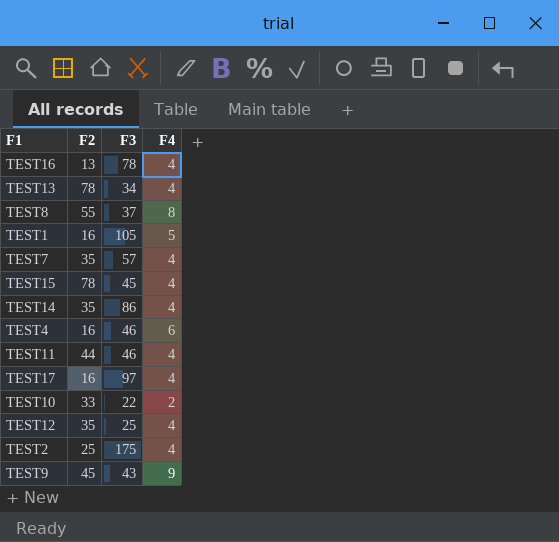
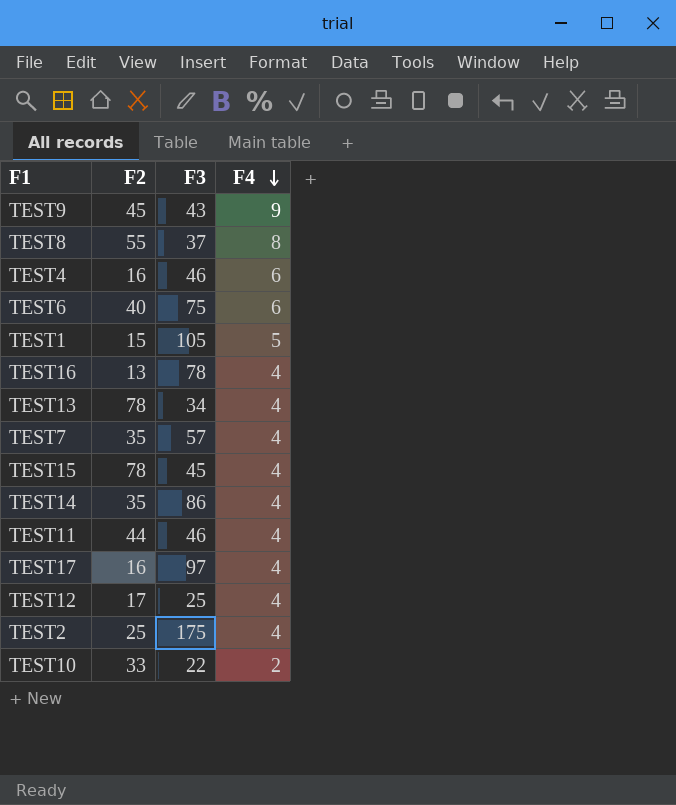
row order: none -> F4 descending
row TEST6: none -> 40 | 75 | 6
TEST1 | F2: 16 -> 15
TEST12 | F2: 35 -> 17

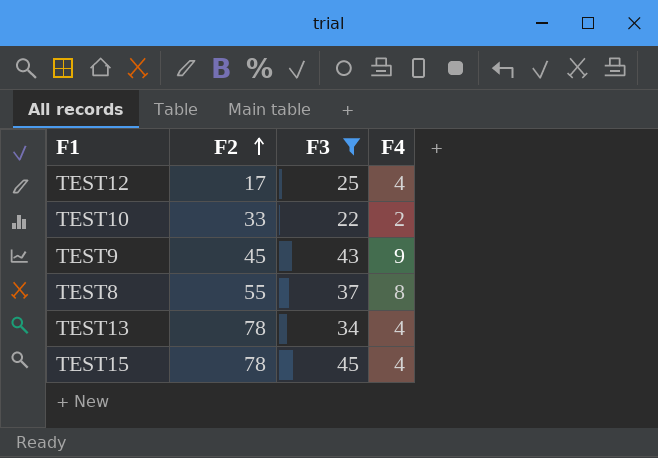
filter: none -> F3 <= 45
row order: F4 descending -> F2 ascending

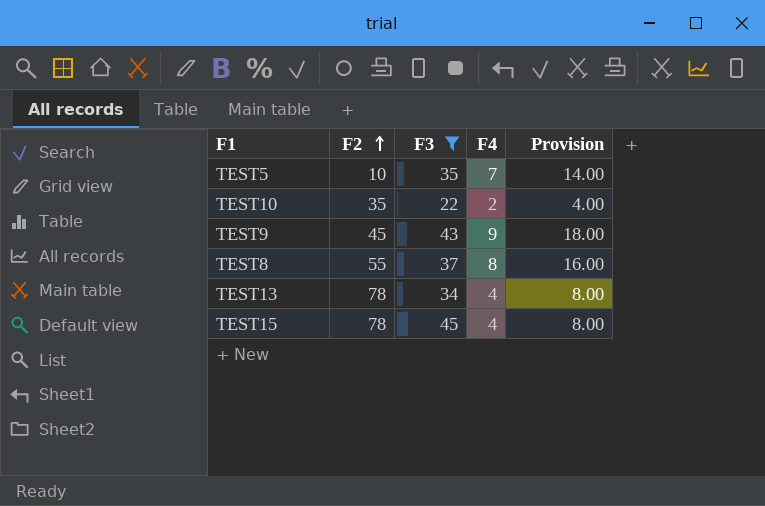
column Provision | formula: none -> [F4] * 2
row TEST12: 17 | 25 | 4 -> none
row TEST5: none -> 10 | 35 | 7 | 14.00
TEST10 | F2: 33 -> 35

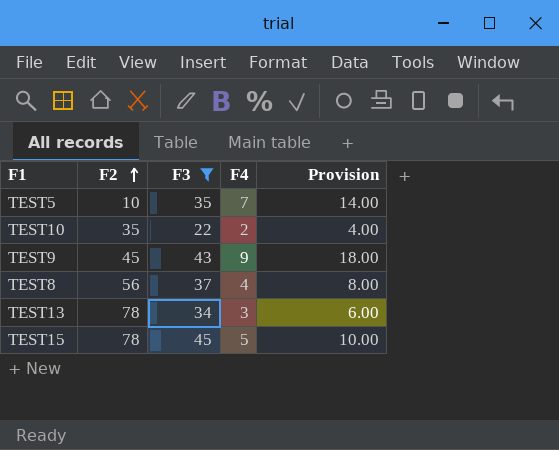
TEST8 | F2: 55 -> 56
TEST8 | F4: 8 -> 4
TEST8 | Provision: 16.00 -> 8.00
TEST13 | F4: 4 -> 3
TEST13 | Provision: 8.00 -> 6.00
TEST15 | F4: 4 -> 5
TEST15 | Provision: 8.00 -> 10.00

